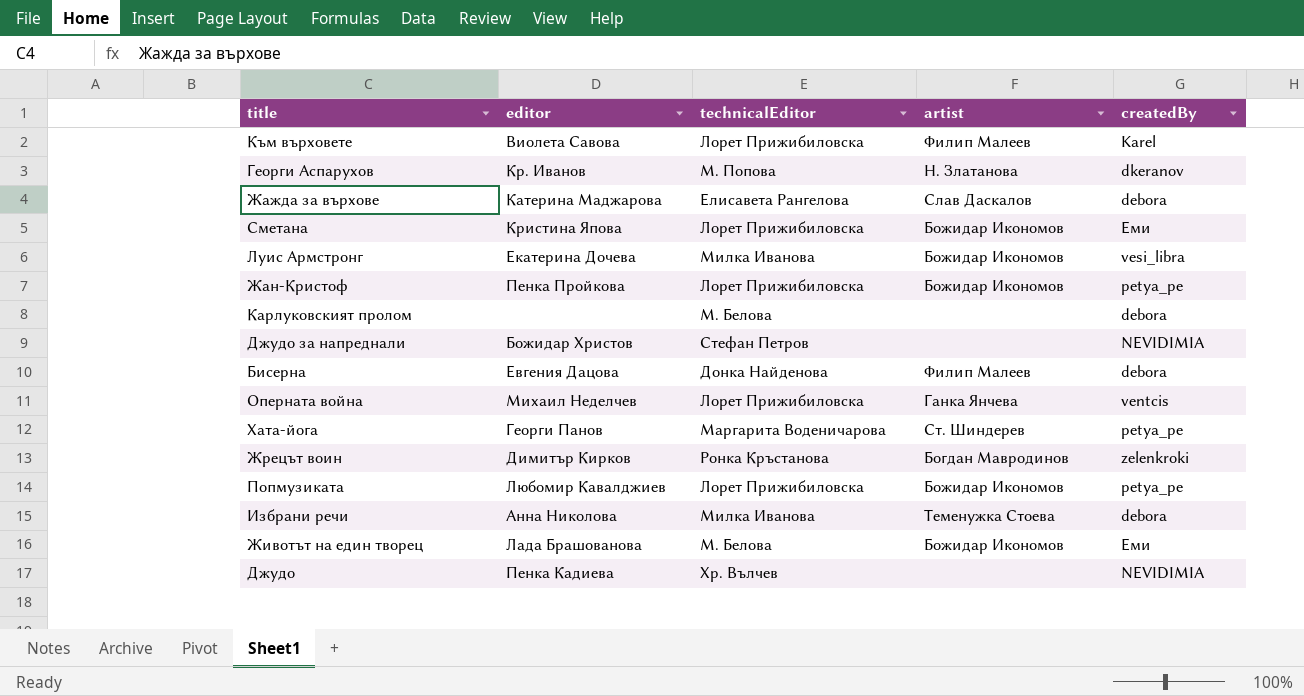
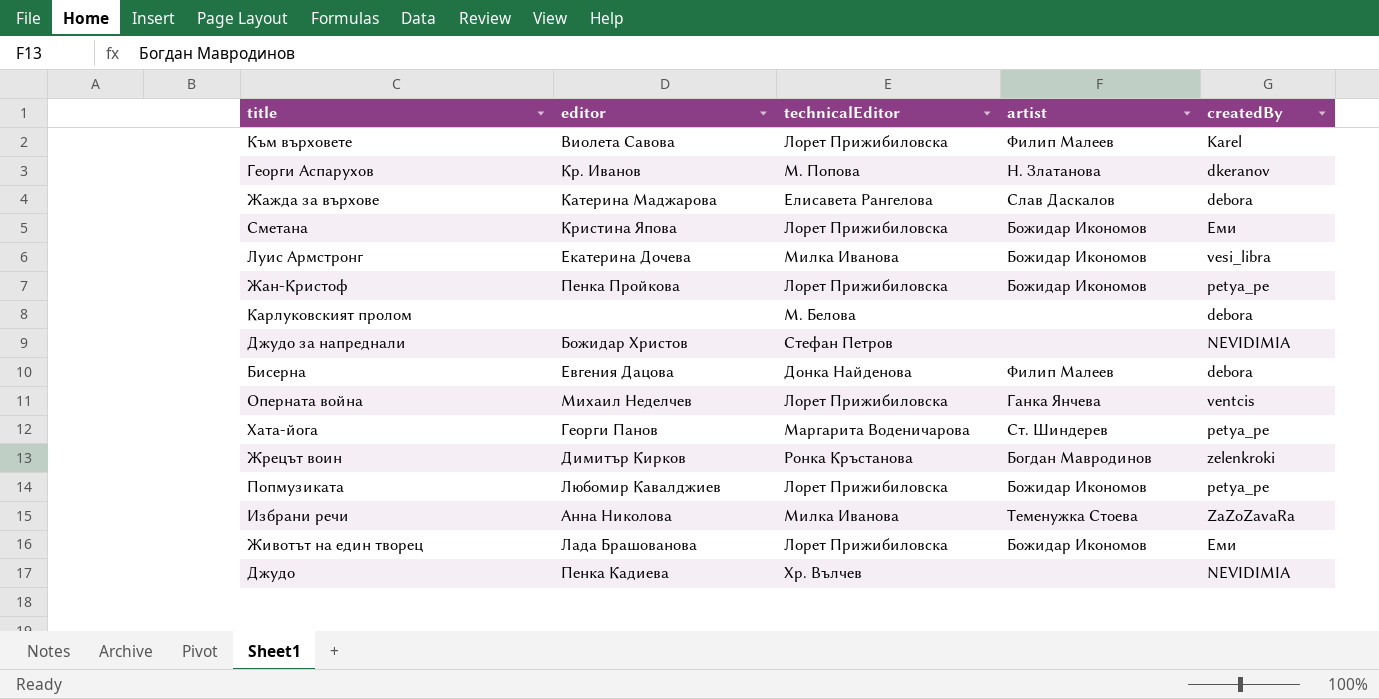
Избрани речи | createdBy: debora -> ZaZoZavaRa
Животът на един творец | technicalEditor: М. Белова -> Лорет Прижибиловска

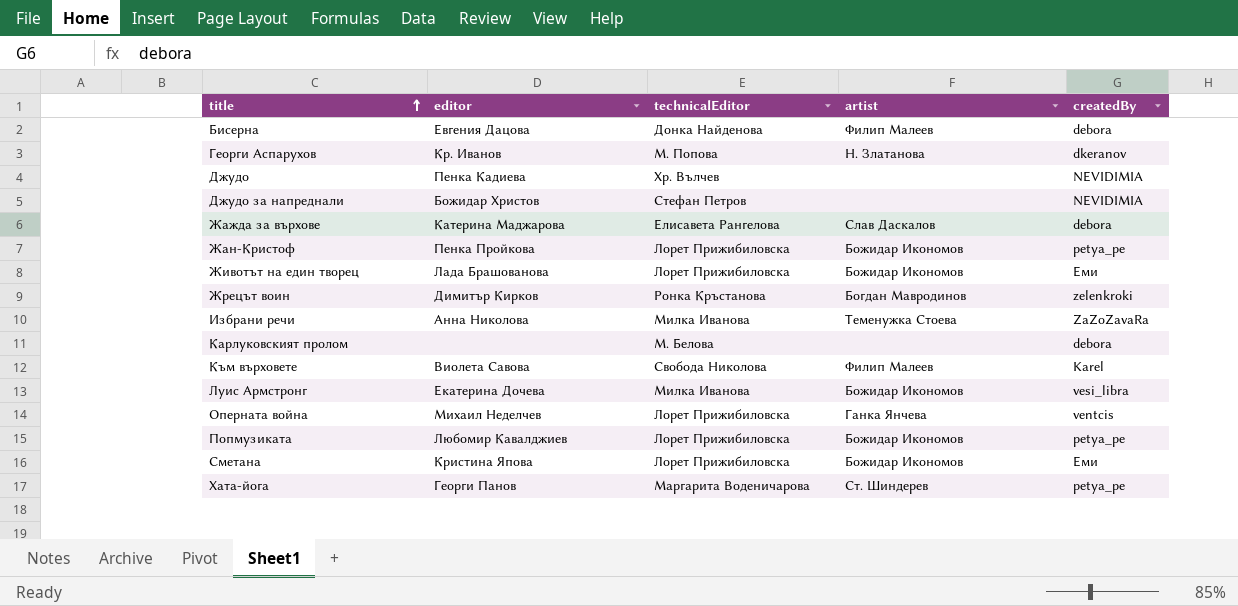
row order: none -> title ascending
Към върховете | technicalEditor: Лорет Прижибиловска -> Свобода Николова

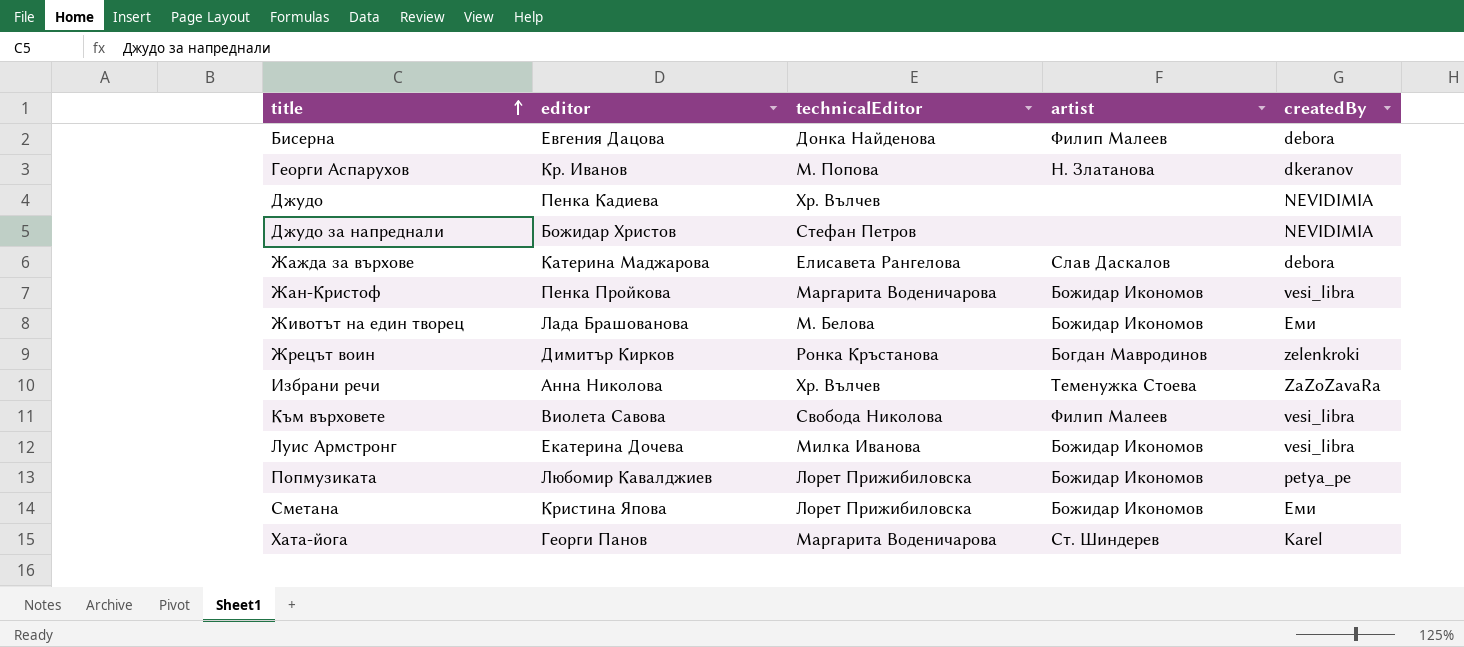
row Карлуковският пролом: none | М. Белова | none | debora -> none
row Оперната война: Михаил Неделчев | Лорет Прижибиловска | Ганка Янчева | ventcis -> none
Жан-Кристоф | technicalEditor: Лорет Прижибиловска -> Маргарита Воденичарова
Жан-Кристоф | createdBy: petya_pe -> vesi_libra
Животът на един творец | technicalEditor: Лорет Прижибиловска -> М. Белова
Избрани речи | technicalEditor: Милка Иванова -> Хр. Вълчев
Към върховете | createdBy: Karel -> vesi_libra
Хата-йога | createdBy: petya_pe -> Karel

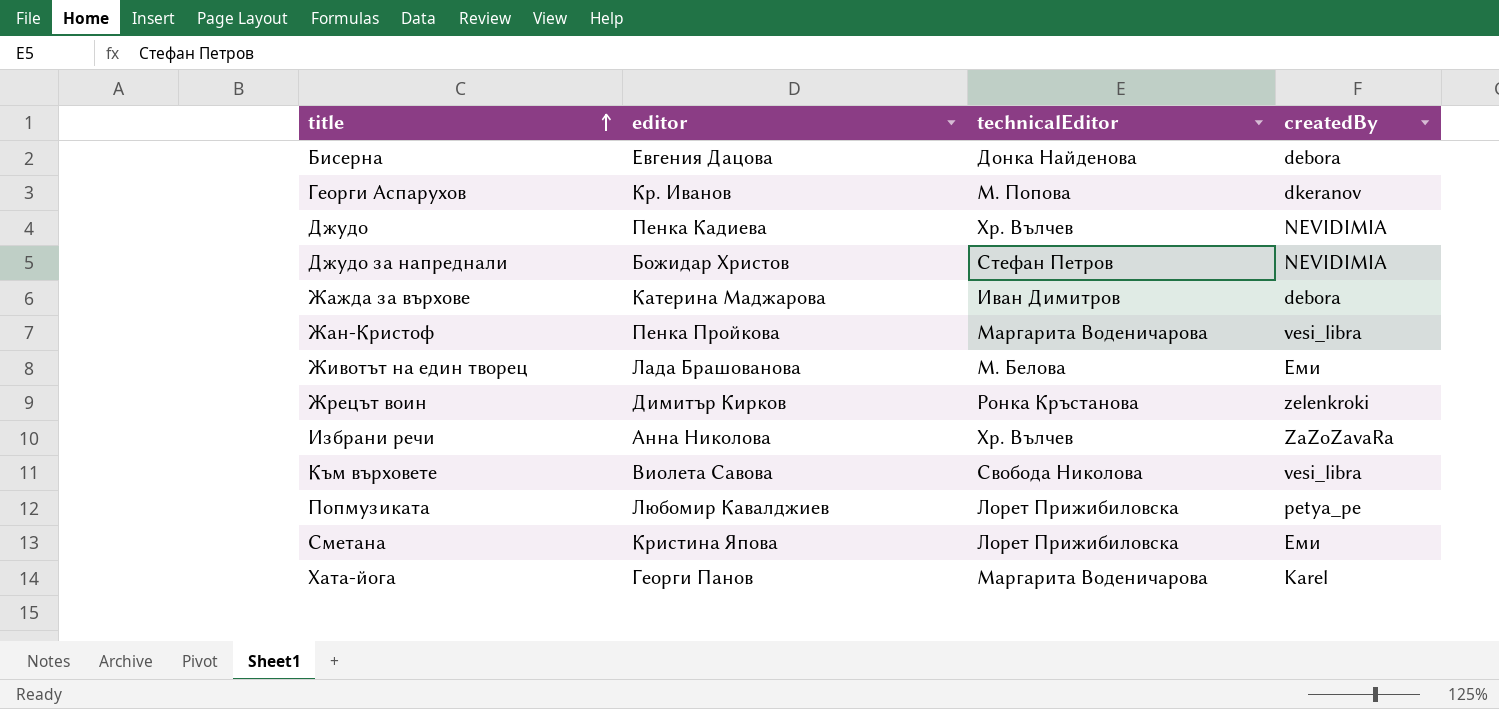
column artist | position: 4 -> none
row Луис Армстронг: Екатерина Дочева | Милка Иванова | Божидар Икономов | vesi_libra -> none
Жажда за върхове | technicalEditor: Елисавета Рангелова -> Иван Димитров

